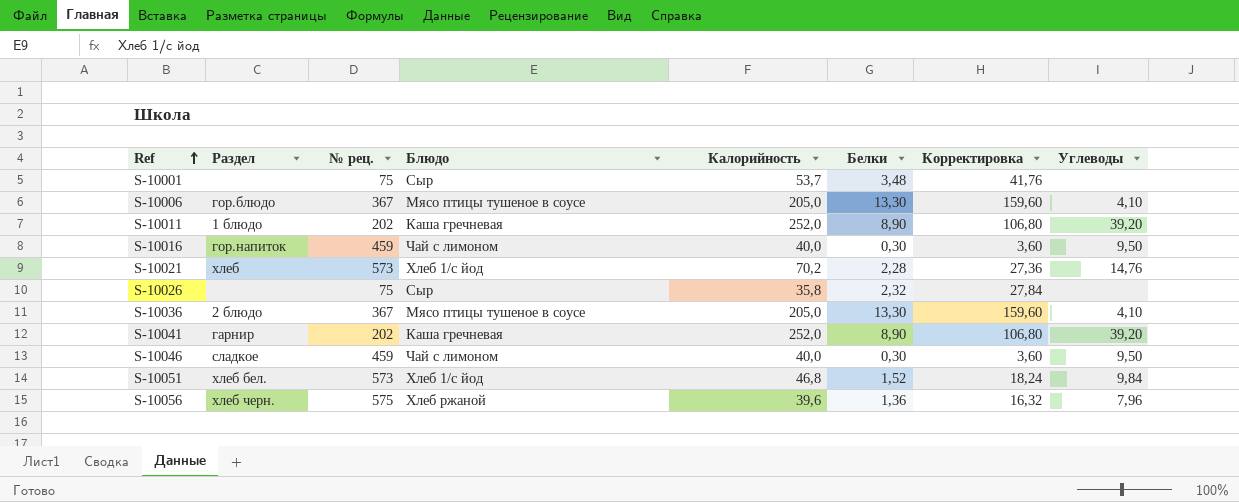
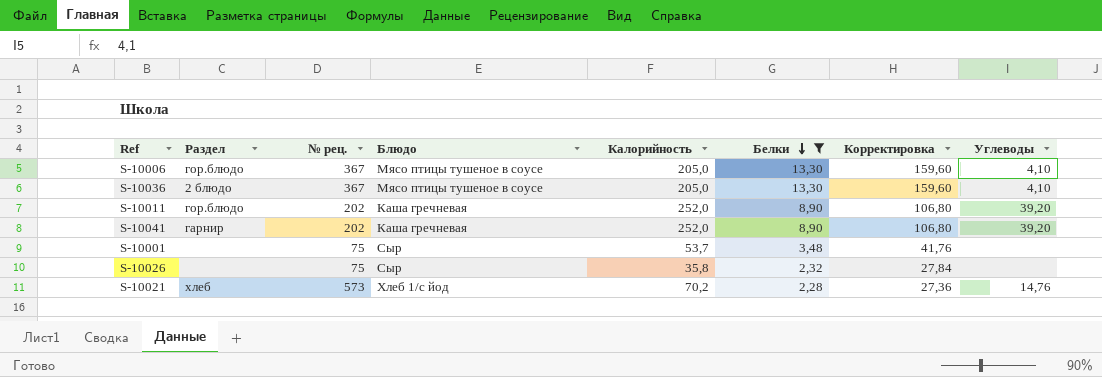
filter: none -> Белки >= 2,28
row order: Ref ascending -> Белки descending
S-10011 | Раздел: 1 блюдо -> гор.блюдо

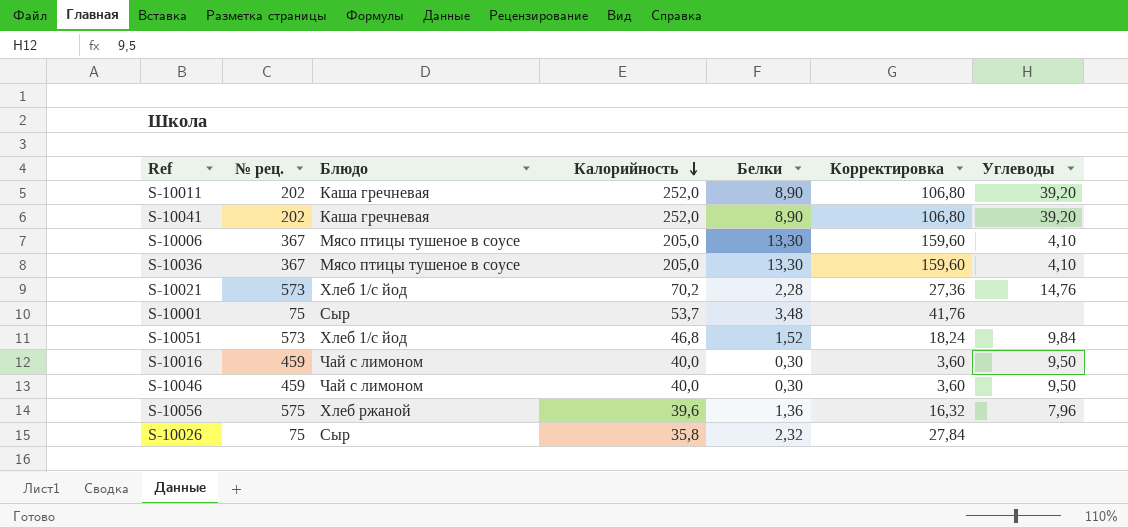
filter: Белки >= 2,28 -> none
row order: Белки descending -> Калорийность descending
column Раздел | position: 2 -> none

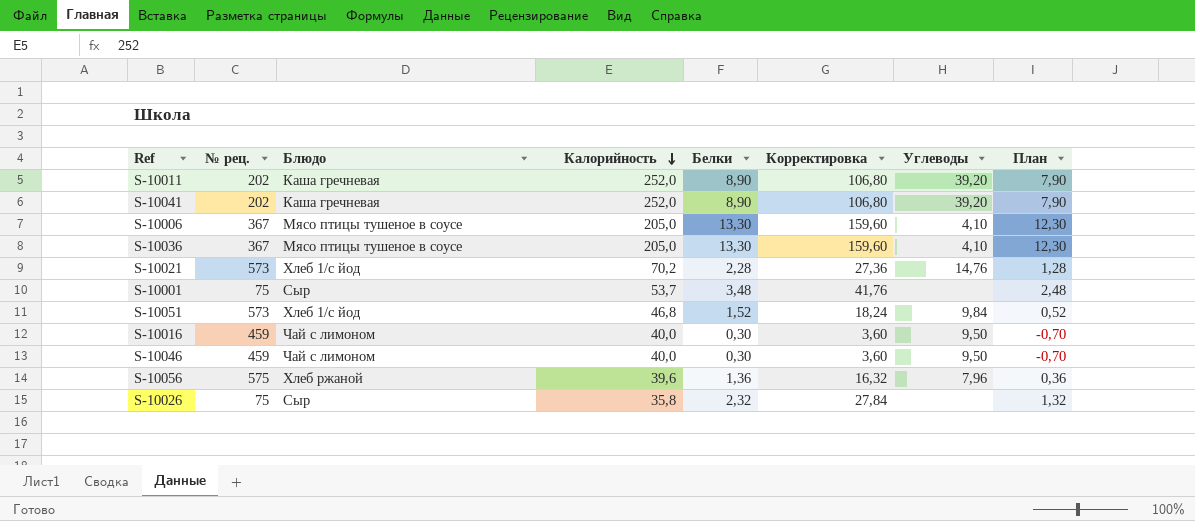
column План | formula: none -> [Белки] - 1

